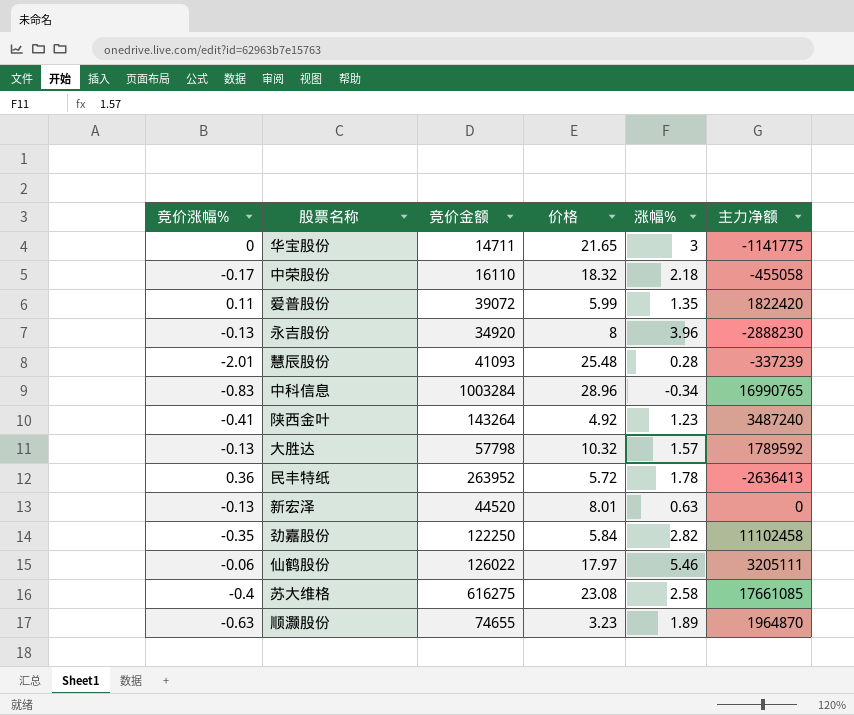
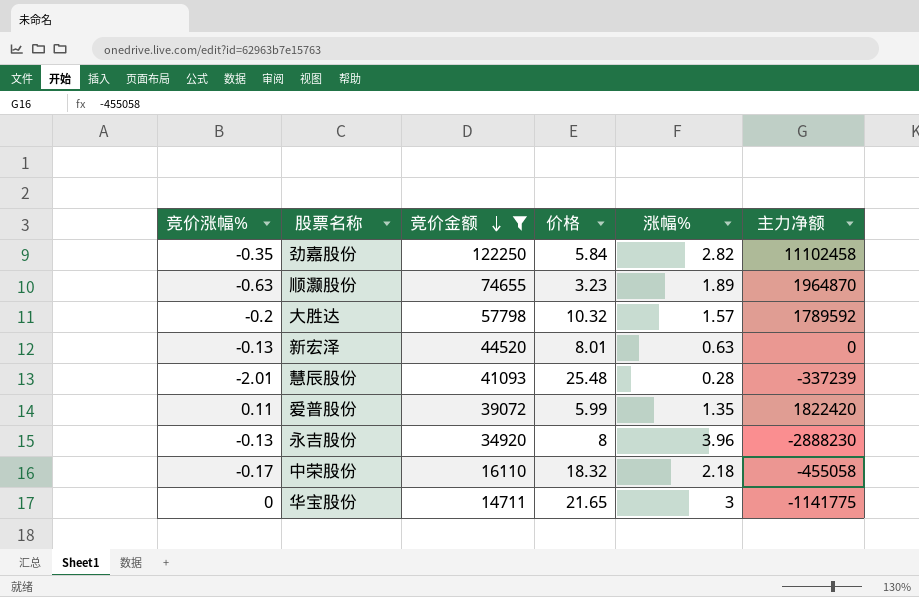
filter: none -> 竞价金额 <= 122250
row order: none -> 竞价金额 descending
大胜达 | 竞价涨幅%: -0.13 -> -0.2

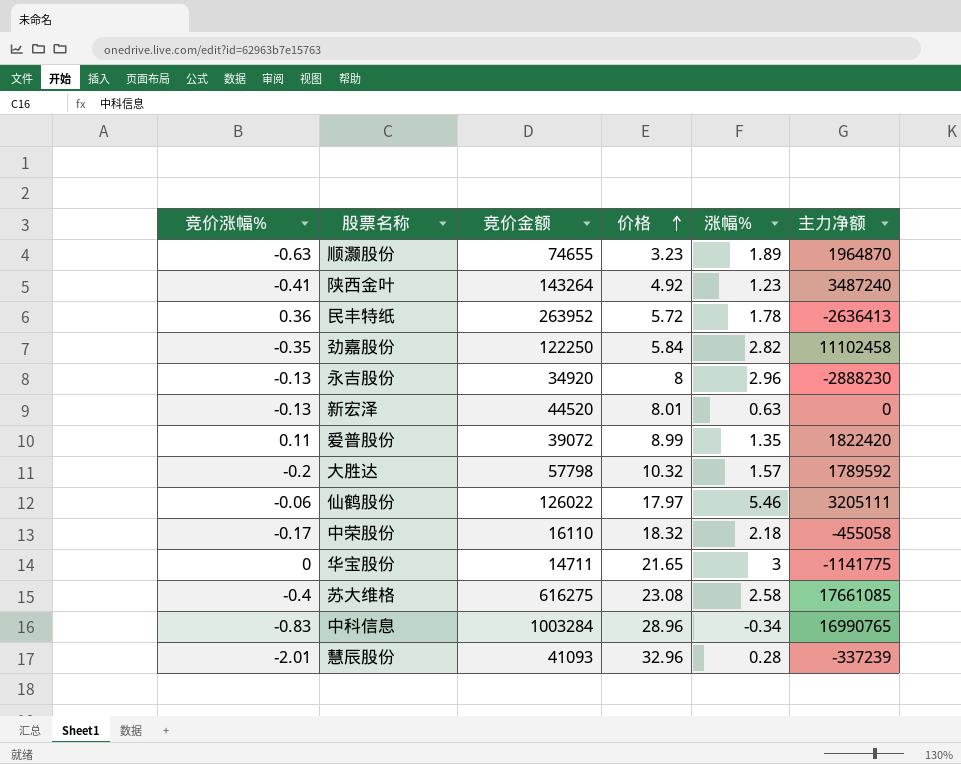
filter: 竞价金额 <= 122250 -> none
row order: 竞价金额 descending -> 价格 ascending
永吉股份 | 涨幅%: 3.96 -> 2.96
爱普股份 | 价格: 5.99 -> 8.99
慧辰股份 | 价格: 25.48 -> 32.96

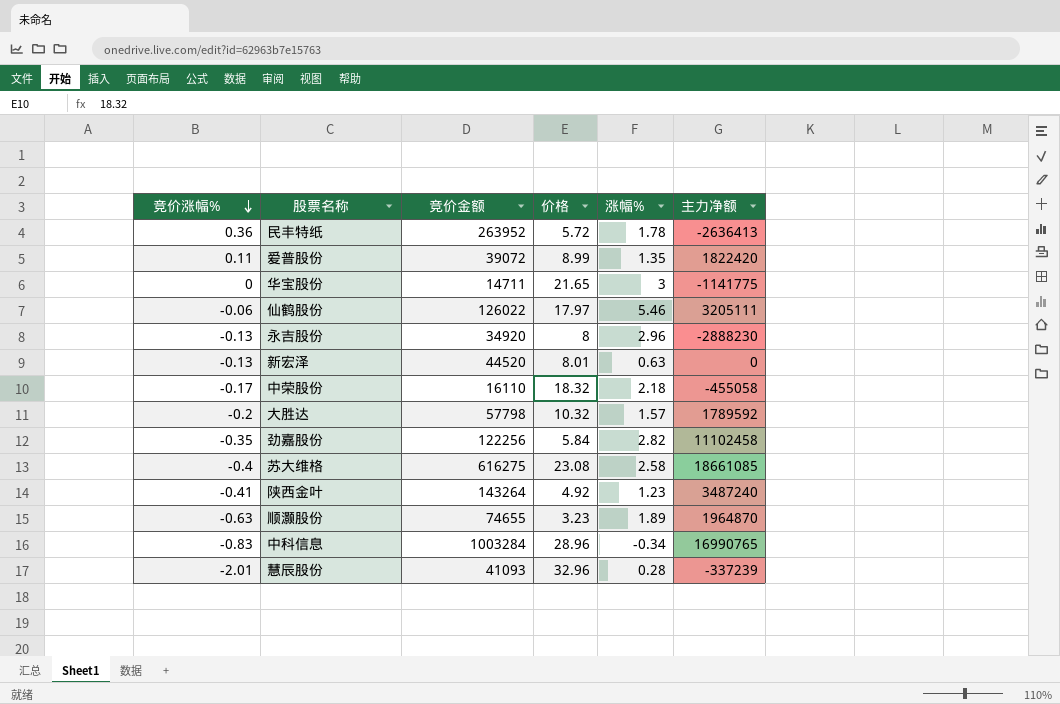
row order: 价格 ascending -> 竞价涨幅% descending
劲嘉股份 | 竞价金额: 122250 -> 122256
苏大维格 | 主力净额: 17661085 -> 18661085

